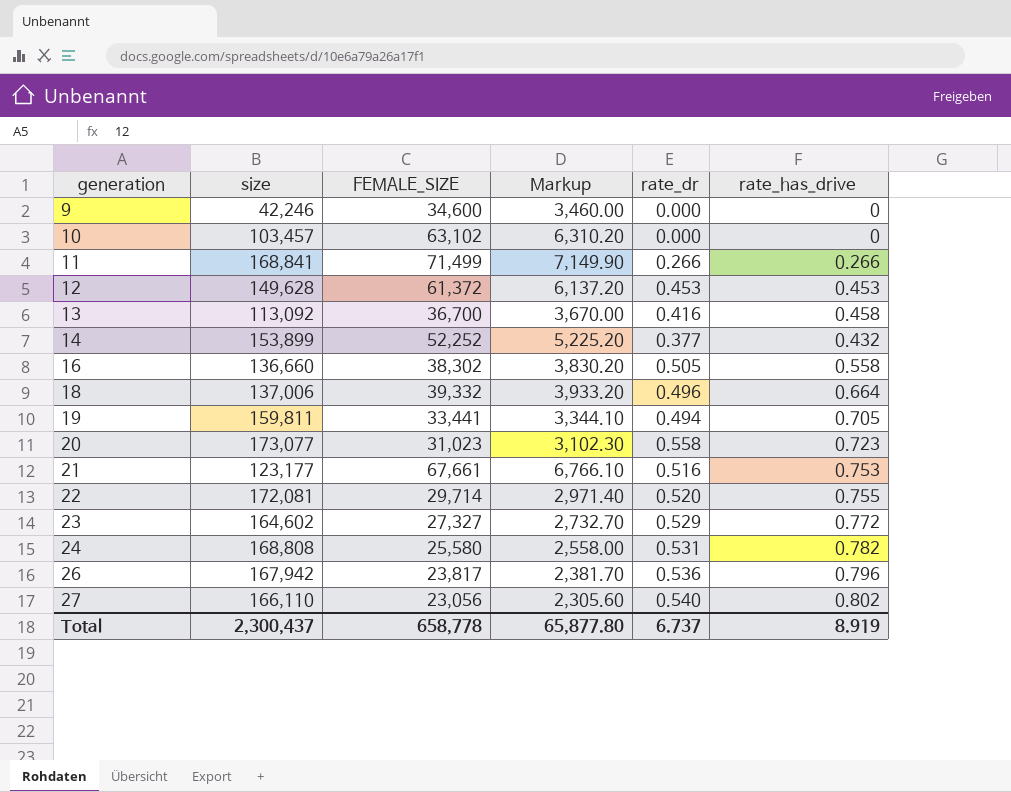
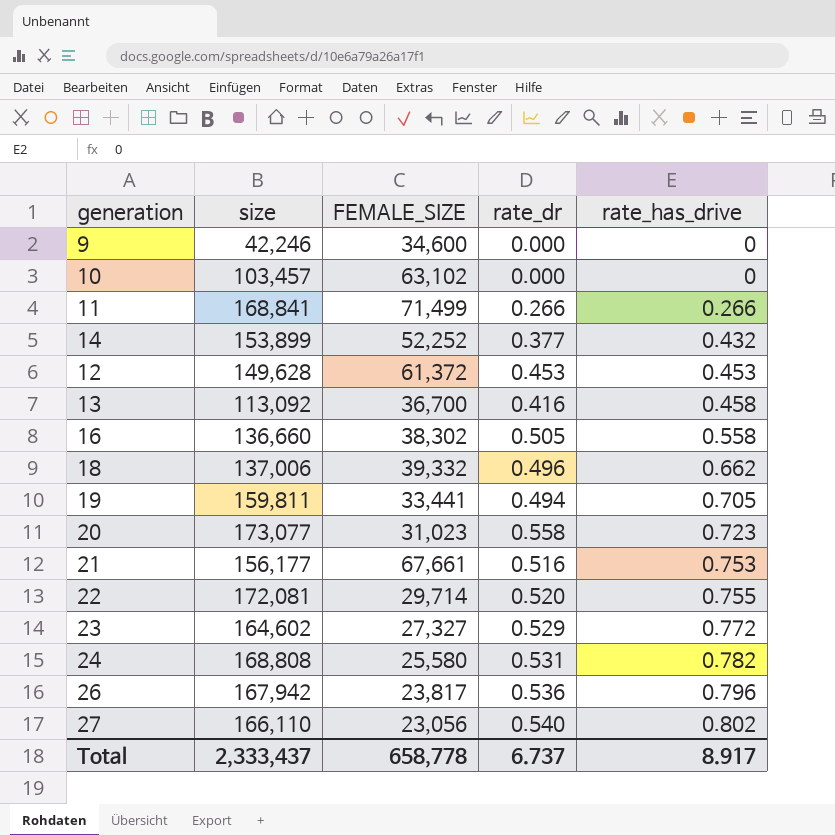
row order: generation ascending -> rate_has_drive ascending
column Markup | formula: [FEMALE_SIZE] * 0.1 -> none
18 | rate_has_drive: 0.664 -> 0.662
21 | size: 123,177 -> 156,177
Total | size: 2,300,437 -> 2,333,437
Total | rate_has_drive: 8.919 -> 8.917

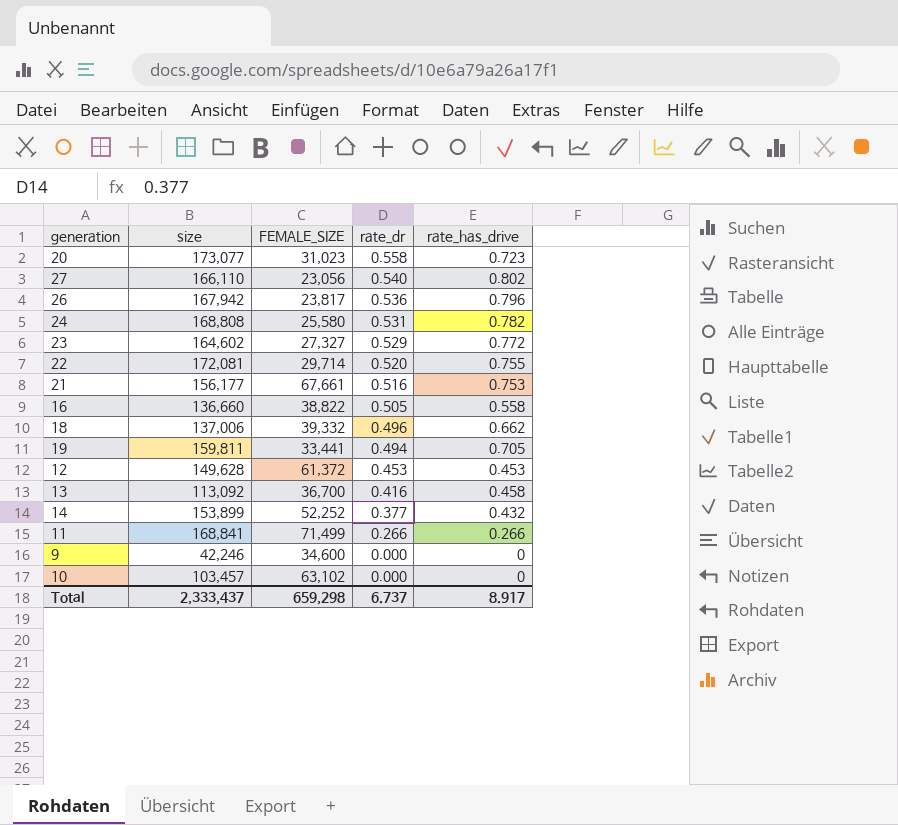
row order: rate_has_drive ascending -> rate_dr descending
16 | FEMALE_SIZE: 38,302 -> 38,822
Total | FEMALE_SIZE: 658,778 -> 659,298

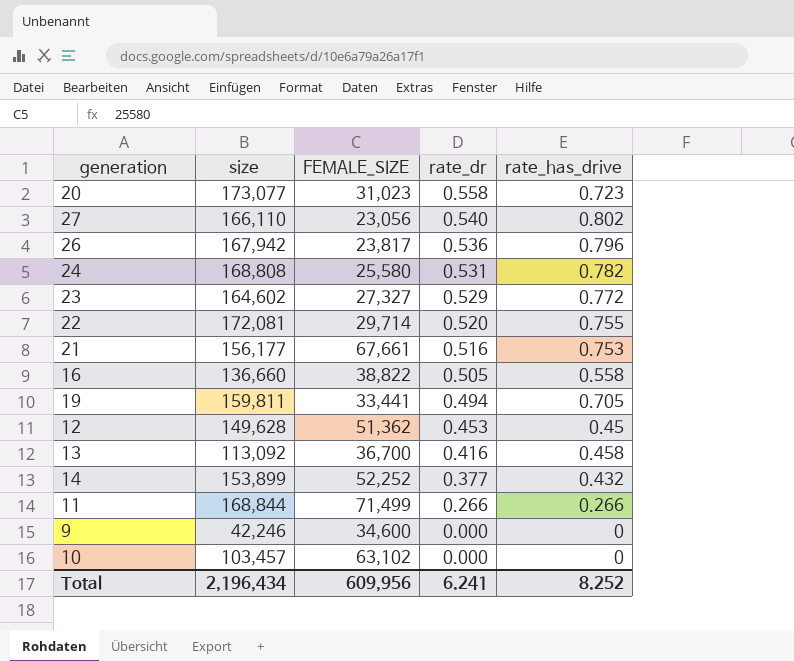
row 18: 137,006 | 39,332 | 0.496 | 0.662 -> none
12 | FEMALE_SIZE: 61,372 -> 51,362
12 | rate_has_drive: 0.453 -> 0.45
11 | size: 168,841 -> 168,844
Total | size: 2,333,437 -> 2,196,434
Total | FEMALE_SIZE: 659,298 -> 609,956
Total | rate_dr: 6.737 -> 6.241
Total | rate_has_drive: 8.917 -> 8.252

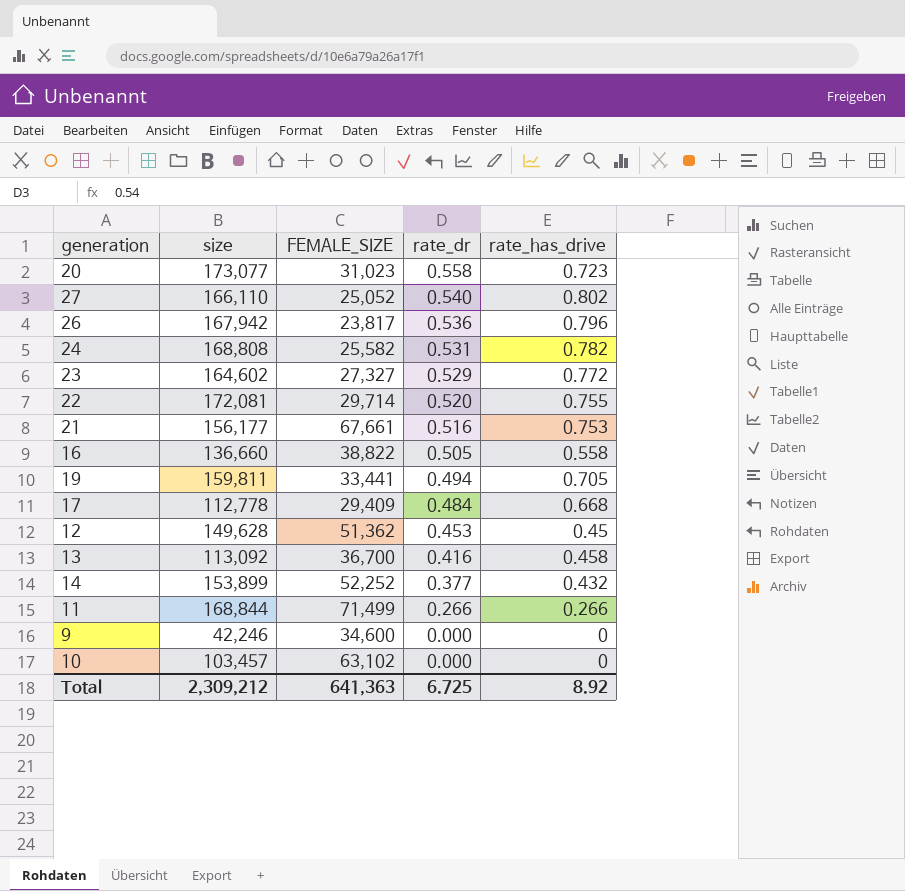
27 | FEMALE_SIZE: 23,056 -> 25,052
24 | FEMALE_SIZE: 25,580 -> 25,582
row 17: none -> 112,778 | 29,409 | 0.484 | 0.668
Total | size: 2,196,434 -> 2,309,212
Total | FEMALE_SIZE: 609,956 -> 641,363
Total | rate_dr: 6.241 -> 6.725
Total | rate_has_drive: 8.252 -> 8.92

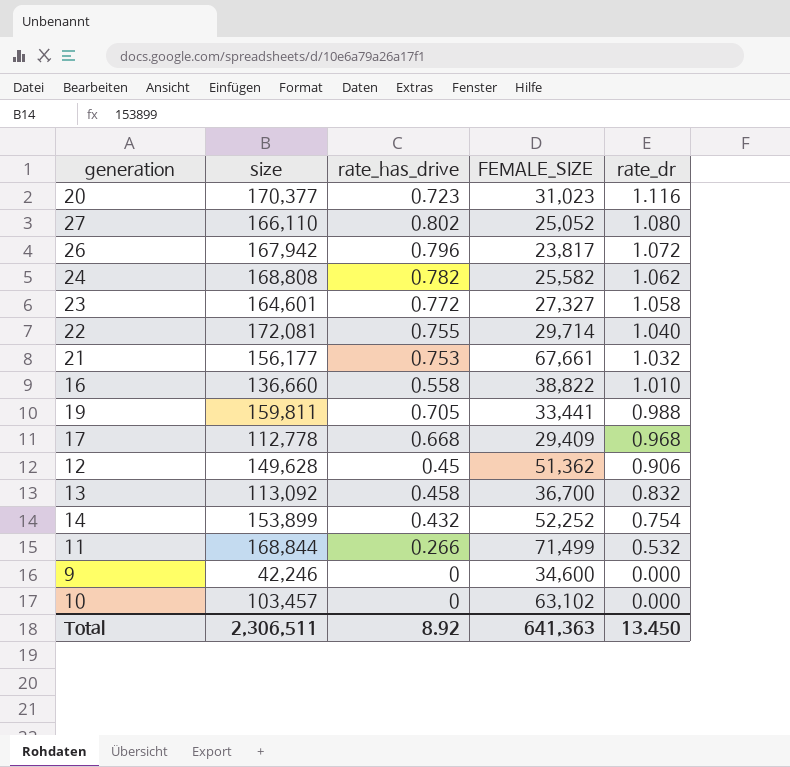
column rate_has_drive | position: 5 -> 3
20 | size: 173,077 -> 170,377
20 | rate_dr: 0.558 -> 1.116
27 | rate_dr: 0.540 -> 1.080
26 | rate_dr: 0.536 -> 1.072
24 | rate_dr: 0.531 -> 1.062
23 | size: 164,602 -> 164,601
23 | rate_dr: 0.529 -> 1.058
22 | rate_dr: 0.520 -> 1.040
21 | rate_dr: 0.516 -> 1.032
16 | rate_dr: 0.505 -> 1.010
19 | rate_dr: 0.494 -> 0.988
17 | rate_dr: 0.484 -> 0.968
12 | rate_dr: 0.453 -> 0.906
13 | rate_dr: 0.416 -> 0.832
14 | rate_dr: 0.377 -> 0.754
11 | rate_dr: 0.266 -> 0.532
Total | size: 2,309,212 -> 2,306,511
Total | rate_dr: 6.725 -> 13.450

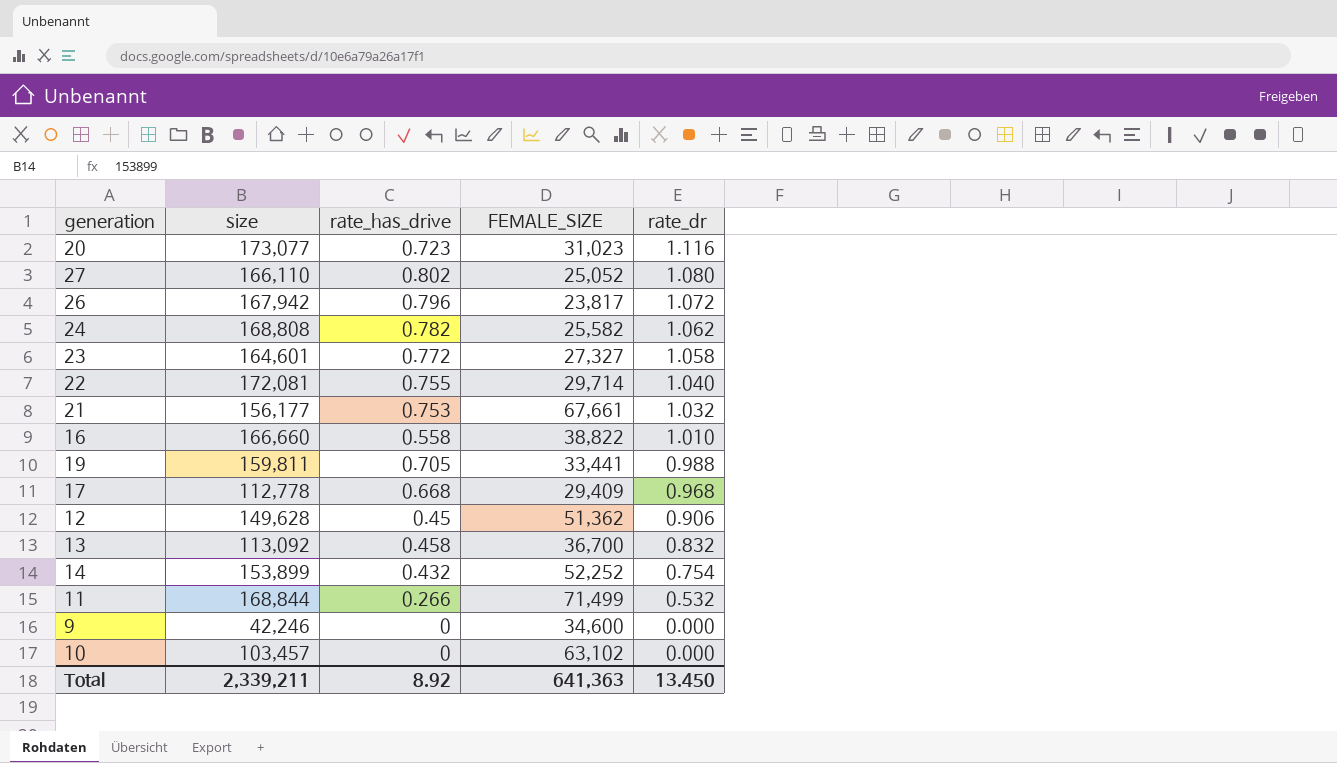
20 | size: 170,377 -> 173,077
16 | size: 136,660 -> 166,660
Total | size: 2,306,511 -> 2,339,211

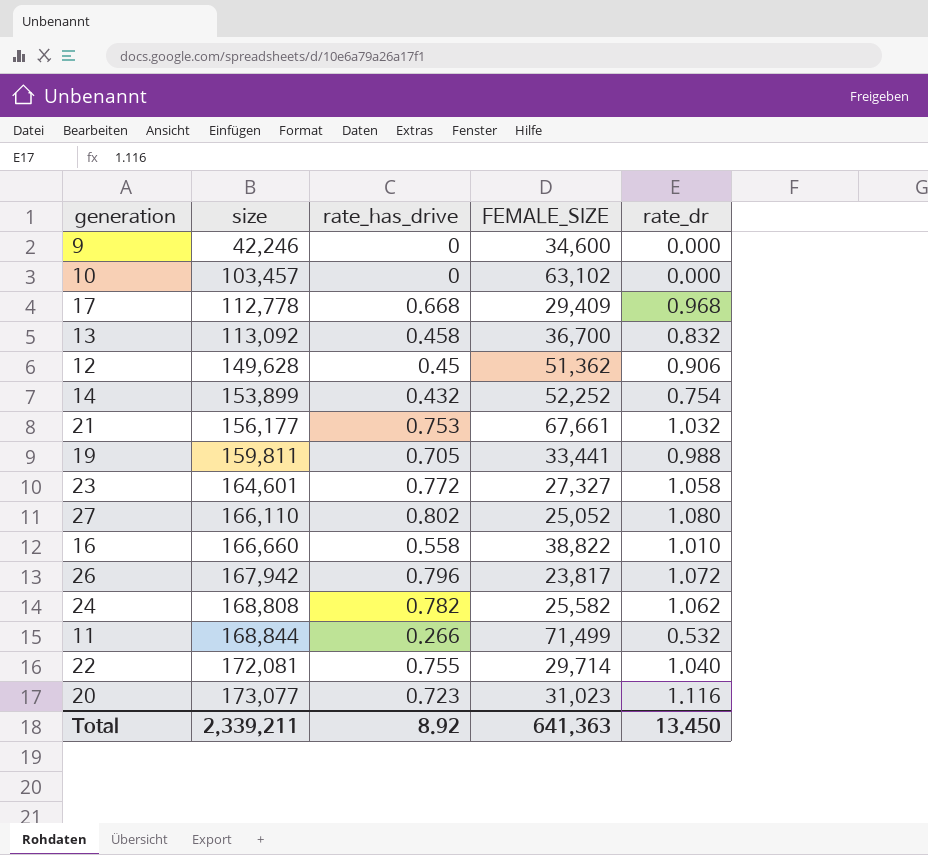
row order: rate_dr descending -> size ascending

